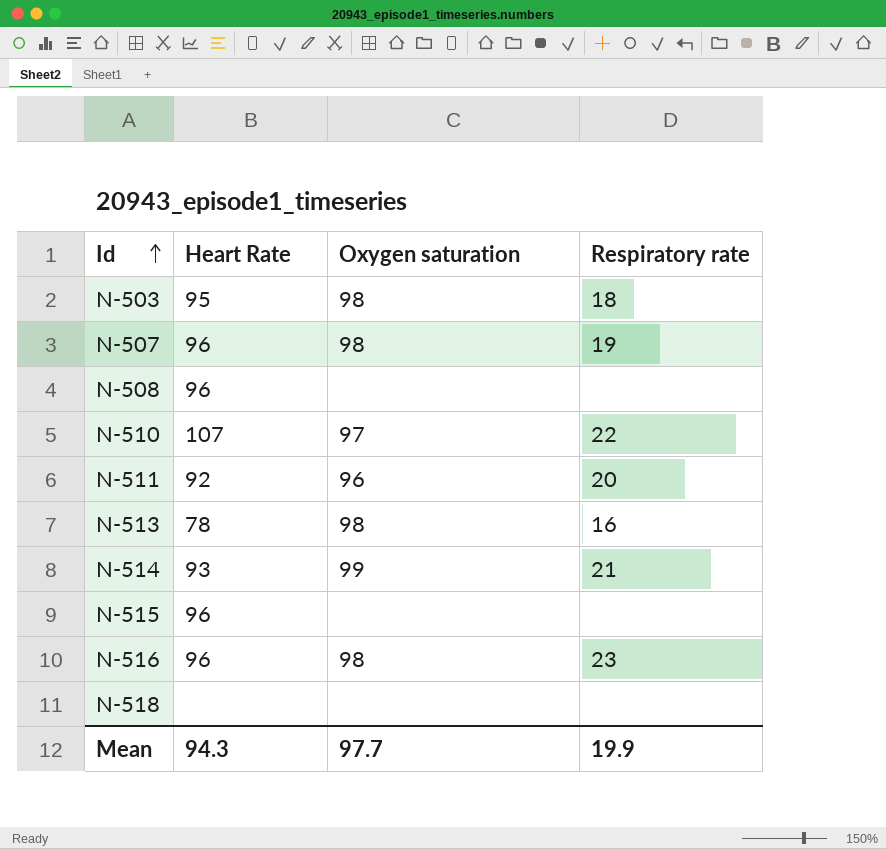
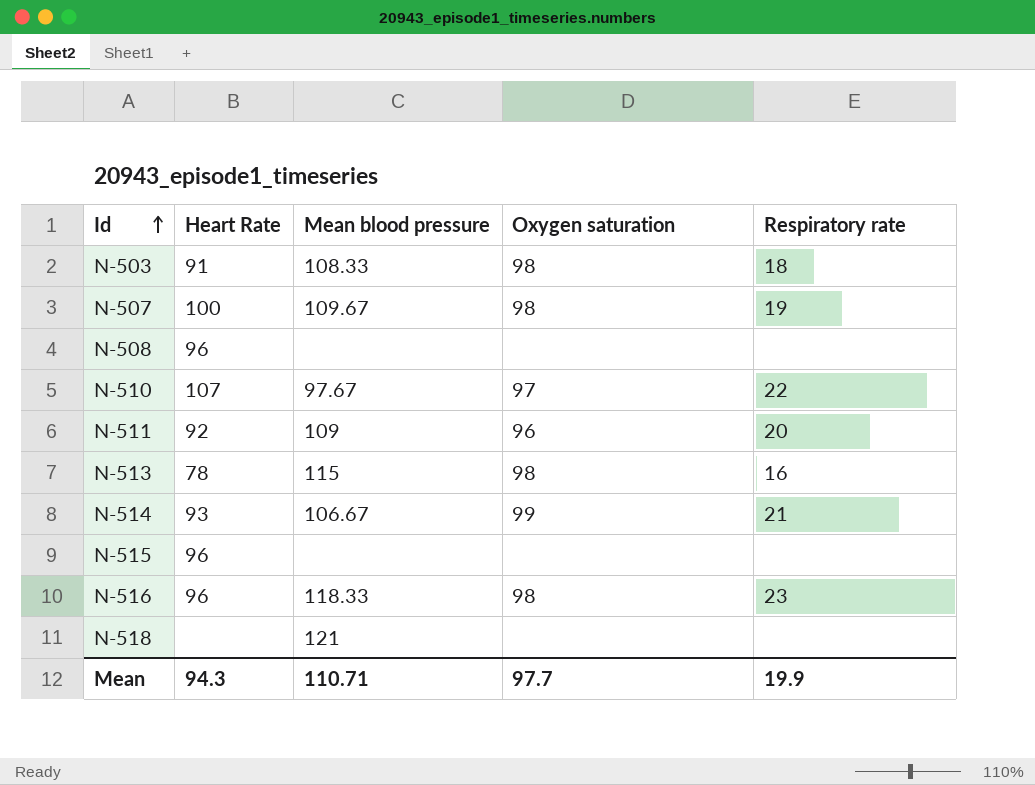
column Mean blood pressure | position: none -> 3
N-503 | Heart Rate: 95 -> 91
N-507 | Heart Rate: 96 -> 100

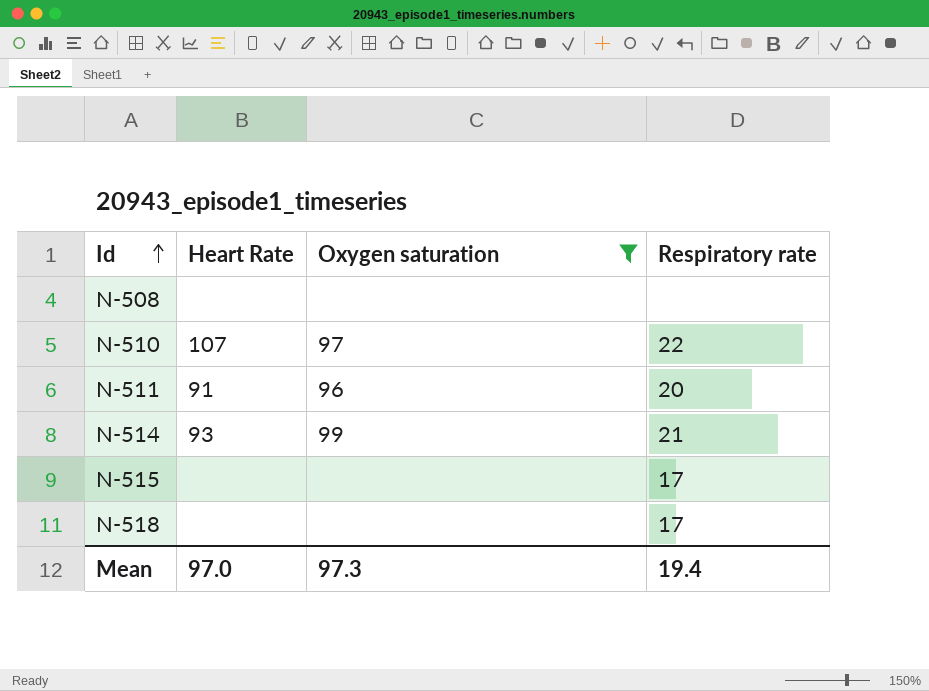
filter: none -> Oxygen saturation != 98
column Mean blood pressure | position: 3 -> none
N-508 | Heart Rate: 96 -> none
N-511 | Heart Rate: 92 -> 91
N-515 | Heart Rate: 96 -> none
N-515 | Respiratory rate: none -> 17
N-518 | Respiratory rate: none -> 17
Mean | Heart Rate: 94.3 -> 97.0
Mean | Oxygen saturation: 97.7 -> 97.3
Mean | Respiratory rate: 19.9 -> 19.4

